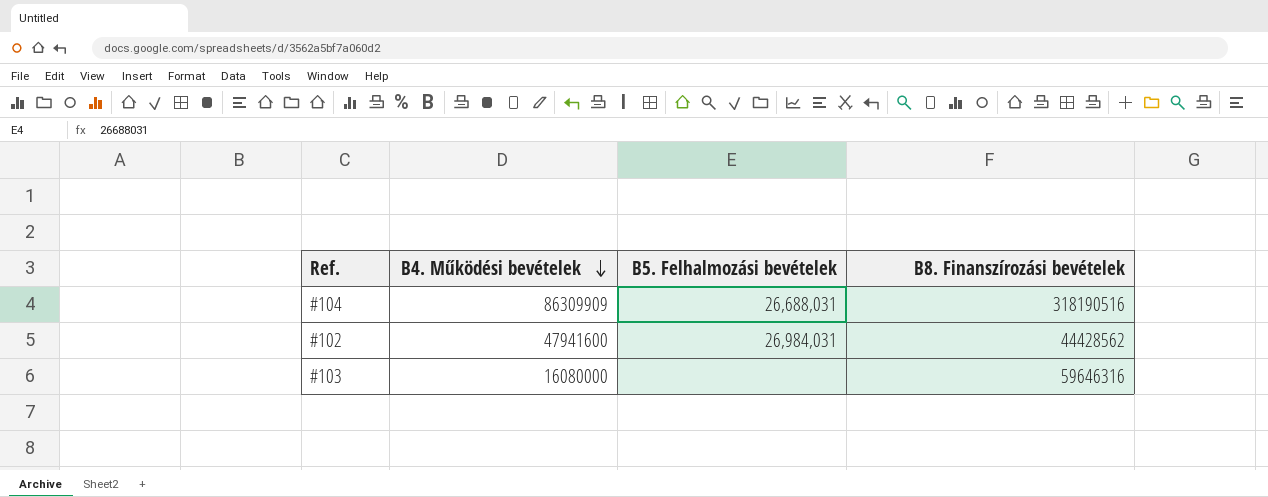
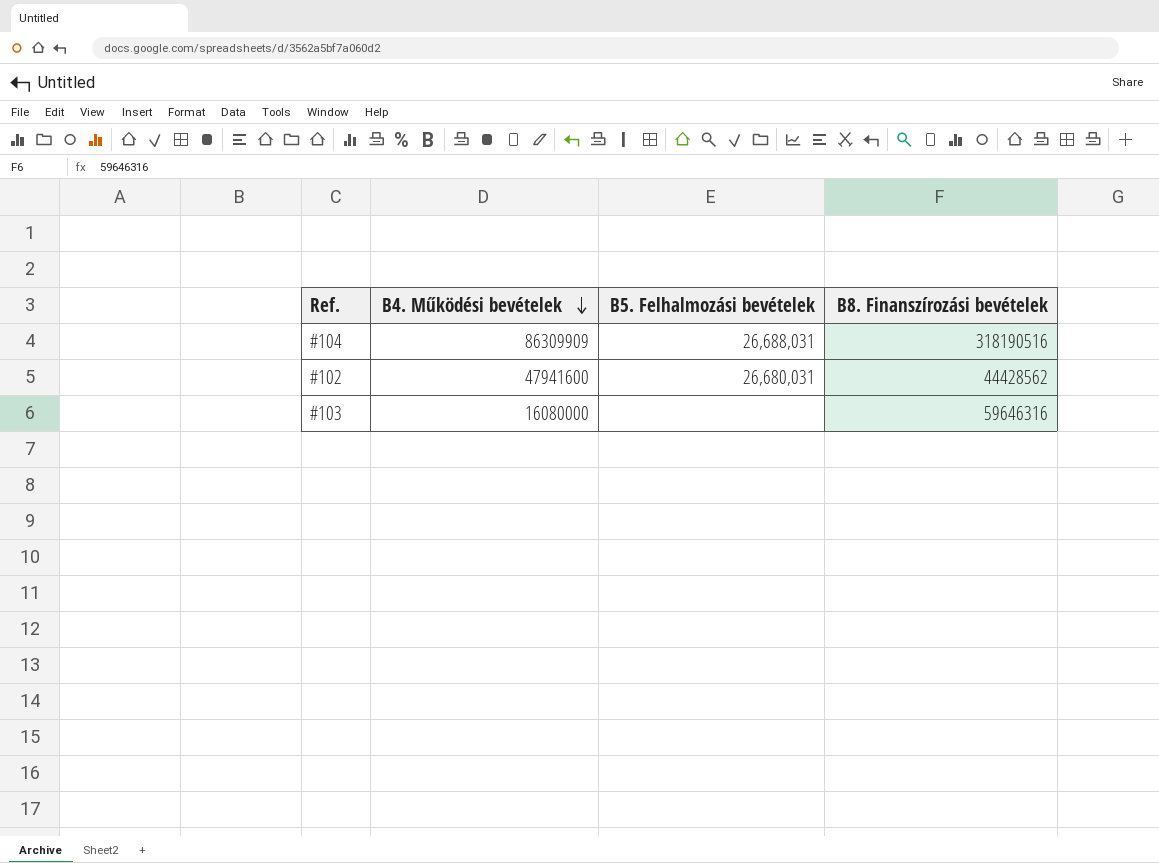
#102 | B5. Felhalmozási bevételek: 26,984,031 -> 26,680,031

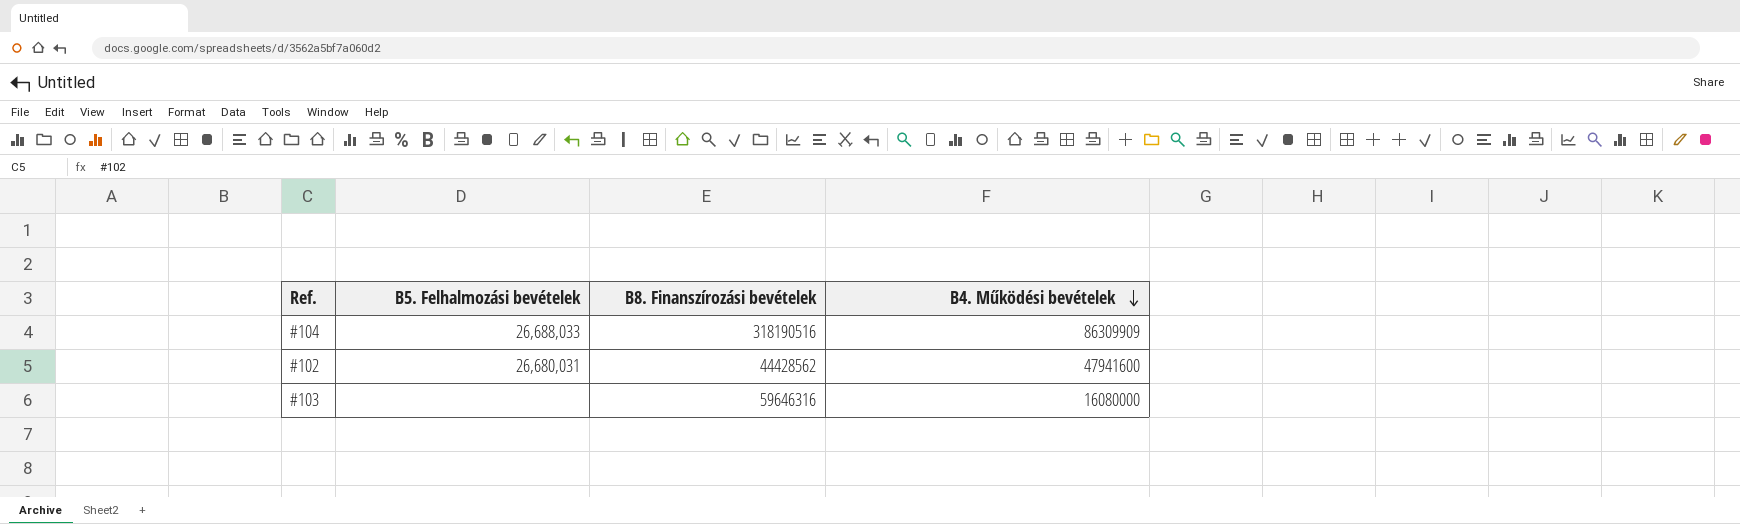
column B4. Működési bevételek | position: 2 -> 4
#104 | B5. Felhalmozási bevételek: 26,688,031 -> 26,688,033

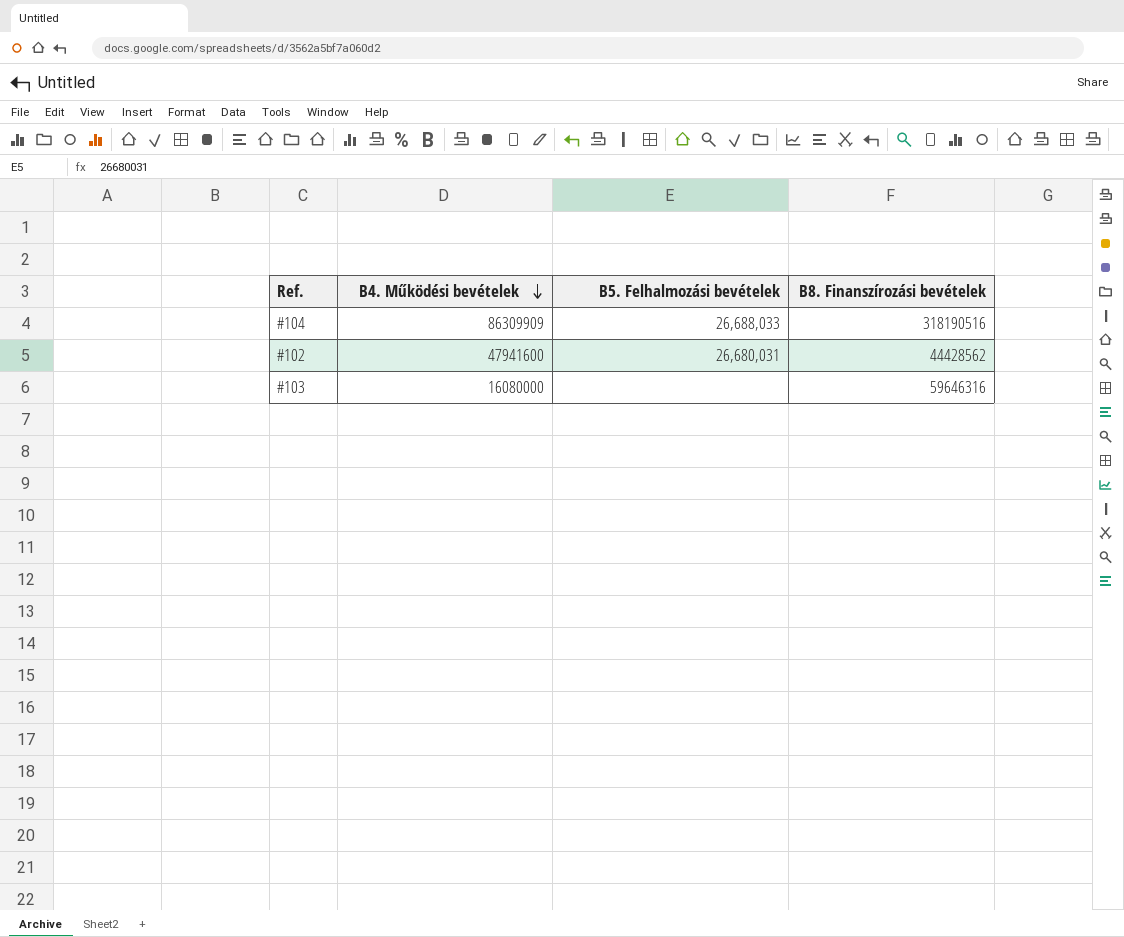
column B4. Működési bevételek | position: 4 -> 2

